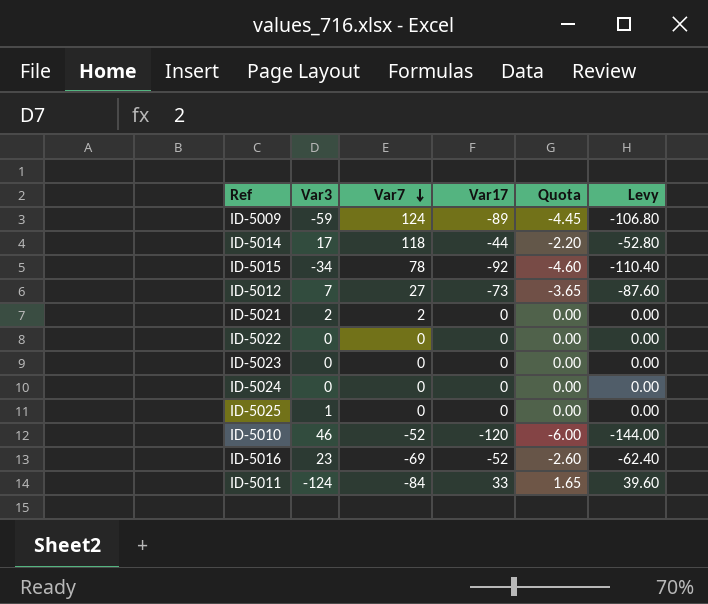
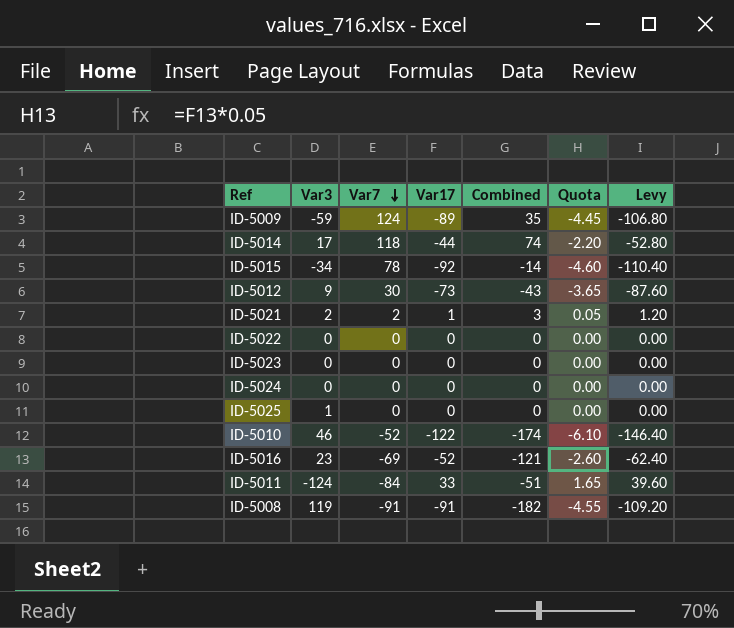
column Combined | formula: none -> [Var7] + [Var17]
ID-5012 | Var3: 7 -> 9
ID-5012 | Var7: 27 -> 30
ID-5021 | Var17: 0 -> 1
ID-5021 | Quota: 0.00 -> 0.05
ID-5021 | Levy: 0.00 -> 1.20
ID-5010 | Var17: -120 -> -122
ID-5010 | Quota: -6.00 -> -6.10
ID-5010 | Levy: -144.00 -> -146.40
row ID-5008: none -> 119 | -91 | -91 | -182 | -4.55 | -109.20

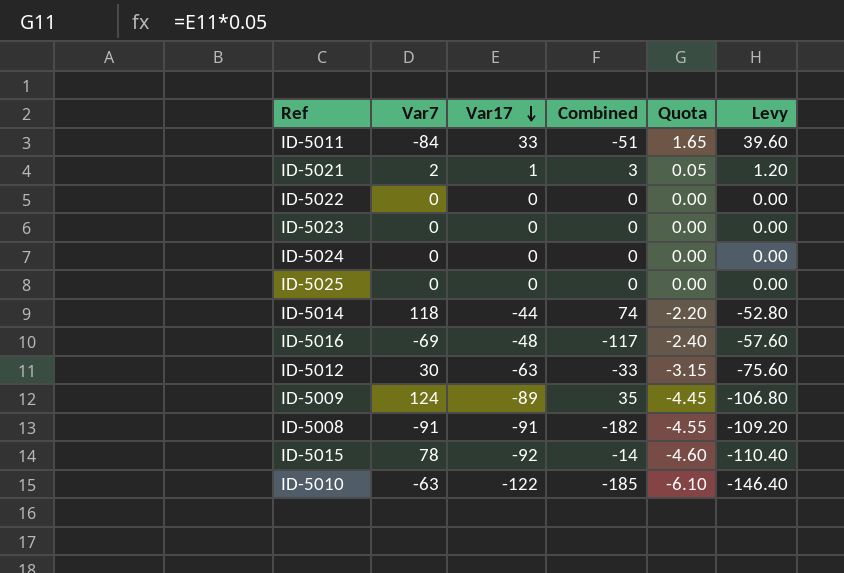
row order: Var7 descending -> Var17 descending
column Var3 | position: 2 -> none
ID-5016 | Var17: -52 -> -48
ID-5016 | Combined: -121 -> -117
ID-5016 | Quota: -2.60 -> -2.40
ID-5016 | Levy: -62.40 -> -57.60
ID-5012 | Var17: -73 -> -63
ID-5012 | Combined: -43 -> -33
ID-5012 | Quota: -3.65 -> -3.15
ID-5012 | Levy: -87.60 -> -75.60
ID-5010 | Var7: -52 -> -63
ID-5010 | Combined: -174 -> -185

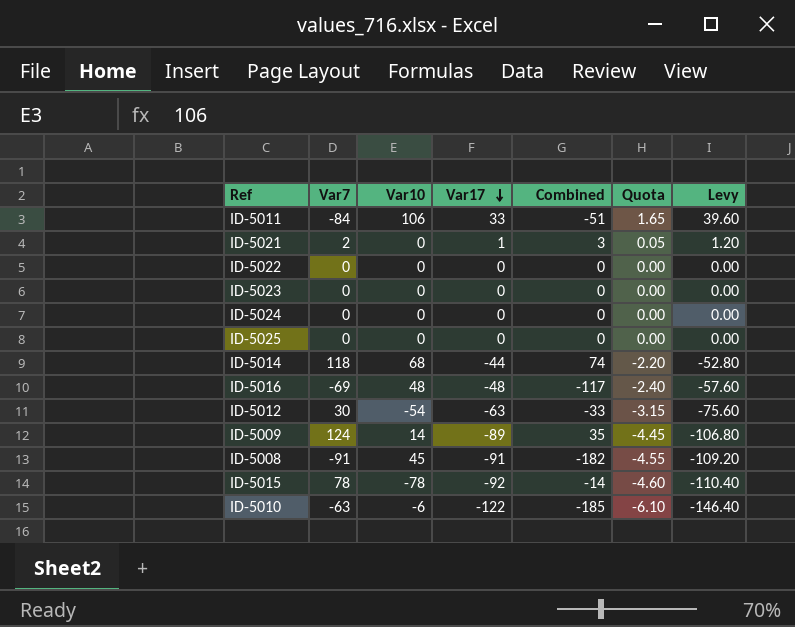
column Var10 | position: none -> 3

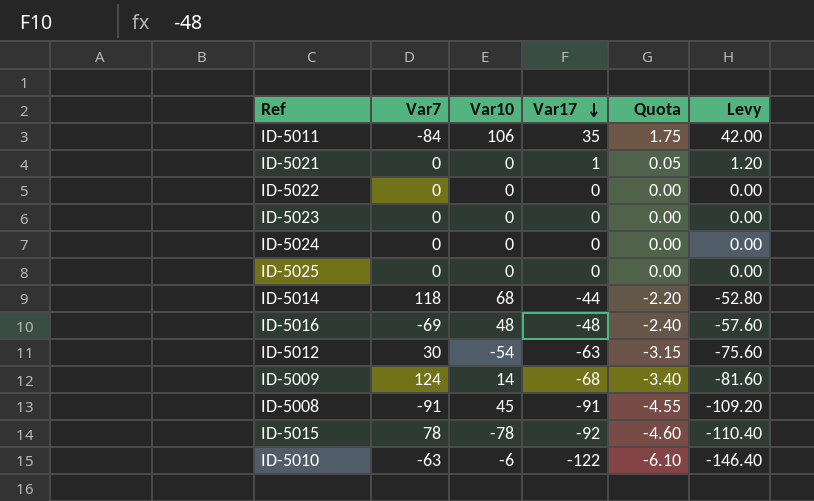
column Combined | formula: [Var7] + [Var17] -> none
ID-5011 | Var17: 33 -> 35
ID-5011 | Quota: 1.65 -> 1.75
ID-5011 | Levy: 39.60 -> 42.00
ID-5021 | Var7: 2 -> 0
ID-5009 | Var17: -89 -> -68
ID-5009 | Quota: -4.45 -> -3.40
ID-5009 | Levy: -106.80 -> -81.60

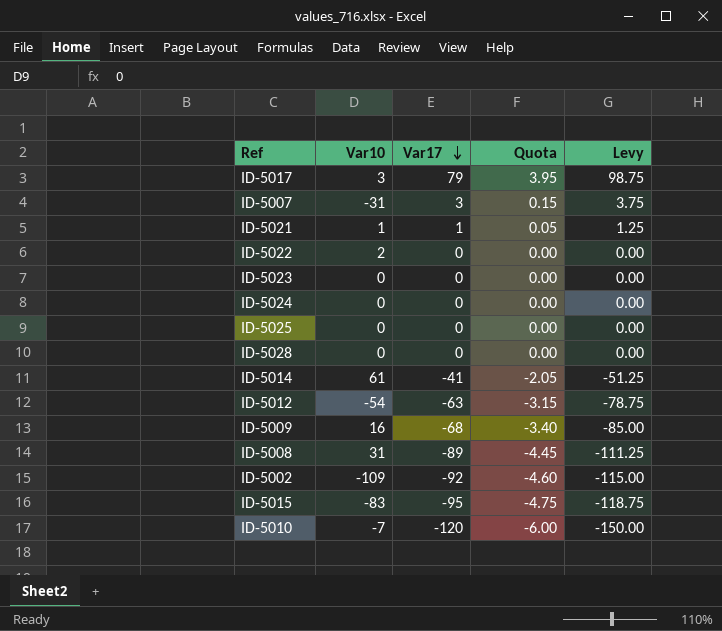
column Var7 | position: 2 -> none
column Levy | formula: [Var17] * 1.2 -> [Var17] * 1.25
row ID-5011: -84 | 106 | 35 | 1.75 | 42.00 -> none
row ID-5016: -69 | 48 | -48 | -2.40 | -57.60 -> none
row ID-5017: none -> 3 | 79 | 3.95 | 98.75
row ID-5007: none -> -31 | 3 | 0.15 | 3.75
ID-5021 | Var10: 0 -> 1
ID-5022 | Var10: 0 -> 2
row ID-5028: none -> 0 | 0 | 0.00 | 0.00
ID-5014 | Var10: 68 -> 61
ID-5014 | Var17: -44 -> -41
ID-5014 | Quota: -2.20 -> -2.05
ID-5009 | Var10: 14 -> 16
ID-5008 | Var10: 45 -> 31
ID-5008 | Var17: -91 -> -89
ID-5008 | Quota: -4.55 -> -4.45
row ID-5002: none -> -109 | -92 | -4.60 | -115.00
ID-5015 | Var10: -78 -> -83
ID-5015 | Var17: -92 -> -95
ID-5015 | Quota: -4.60 -> -4.75
ID-5010 | Var10: -6 -> -7
ID-5010 | Var17: -122 -> -120
ID-5010 | Quota: -6.10 -> -6.00

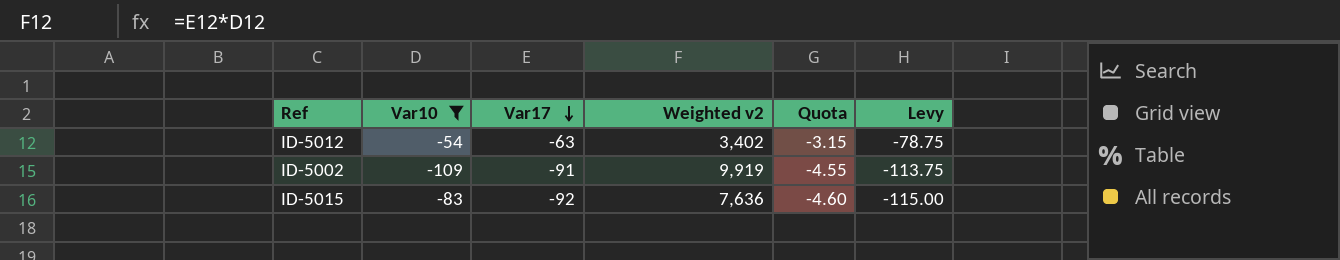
filter: none -> Var10 <= -54
column Weighted v2 | formula: none -> [Var10] * [Var17]
ID-5002 | Var17: -92 -> -91
ID-5002 | Quota: -4.60 -> -4.55
ID-5002 | Levy: -115.00 -> -113.75
ID-5015 | Var17: -95 -> -92
ID-5015 | Quota: -4.75 -> -4.60
ID-5015 | Levy: -118.75 -> -115.00

